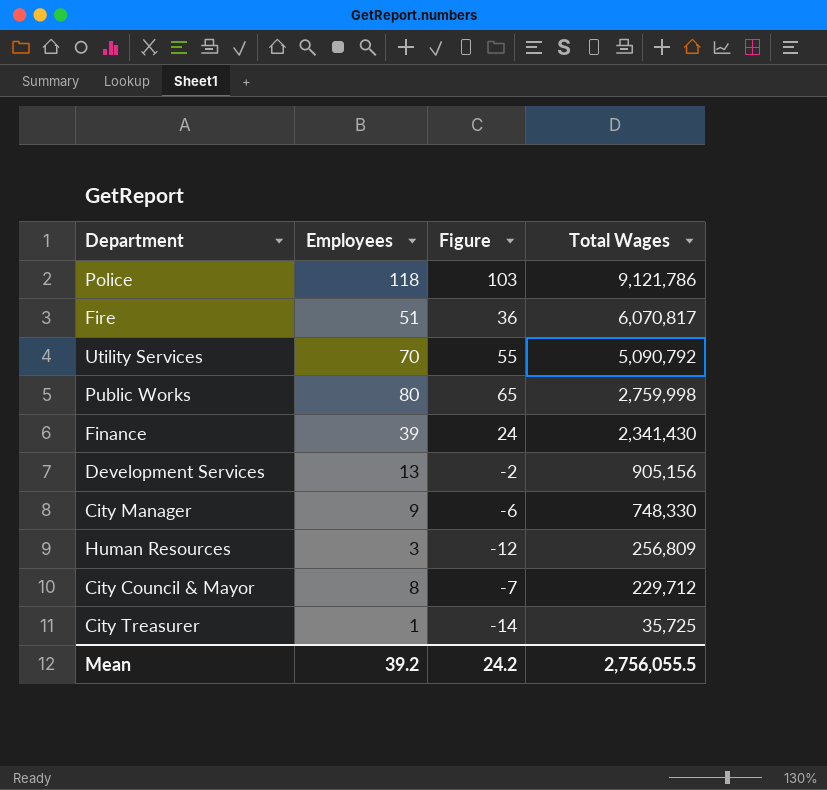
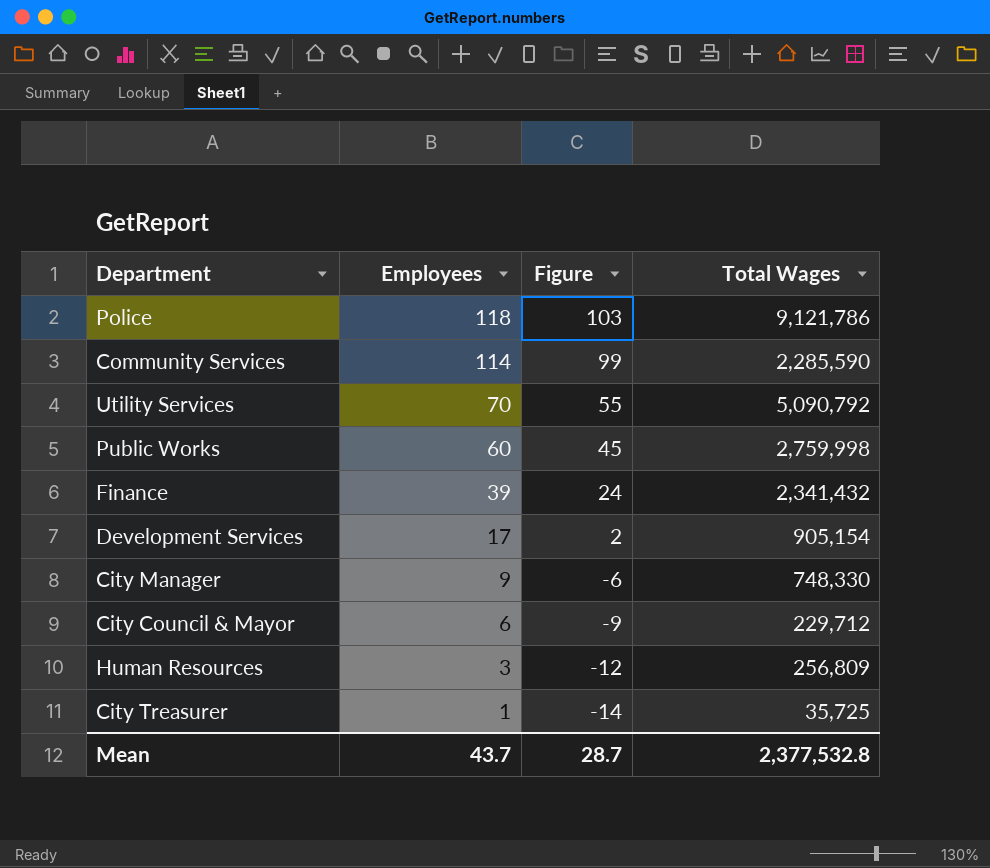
row order: Total Wages descending -> Employees descending
row Fire: 51 | 36 | 6,070,817 -> none
row Community Services: none -> 114 | 99 | 2,285,590
Public Works | Employees: 80 -> 60
Public Works | Figure: 65 -> 45
Finance | Total Wages: 2,341,430 -> 2,341,432
Development Services | Employees: 13 -> 17
Development Services | Figure: -2 -> 2
Development Services | Total Wages: 905,156 -> 905,154
City Council & Mayor | Employees: 8 -> 6
City Council & Mayor | Figure: -7 -> -9
Mean | Employees: 39.2 -> 43.7
Mean | Figure: 24.2 -> 28.7
Mean | Total Wages: 2,756,055.5 -> 2,377,532.8

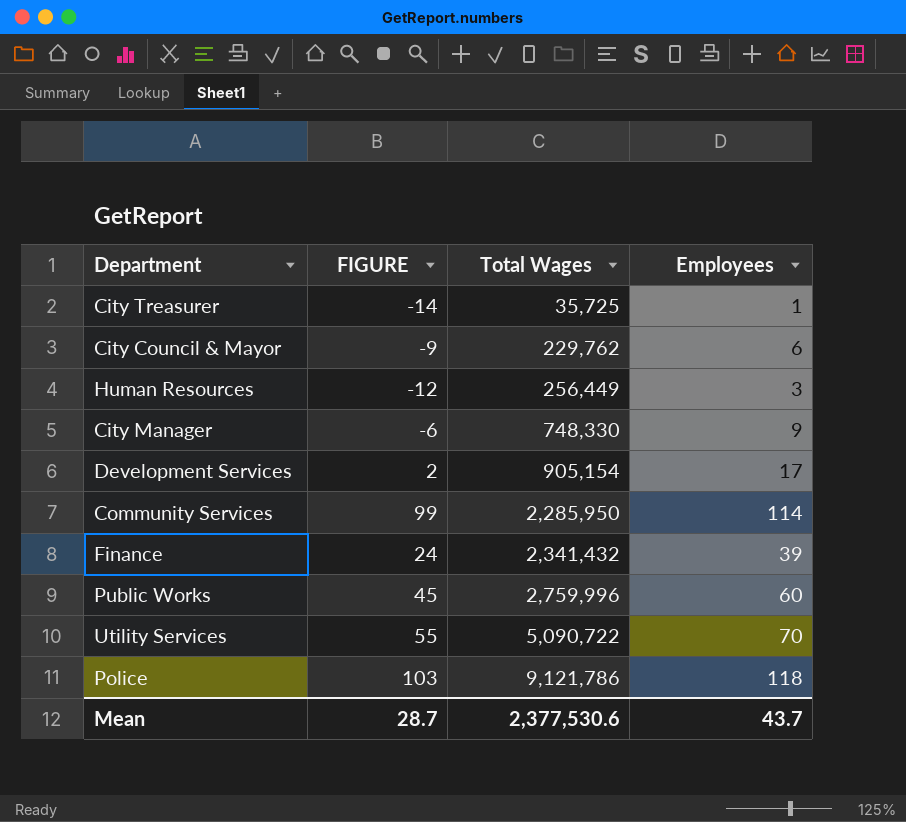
row order: Employees descending -> Total Wages ascending
column name: Figure -> FIGURE
column Employees | position: 2 -> 4
City Council & Mayor | Total Wages: 229,712 -> 229,762
Human Resources | Total Wages: 256,809 -> 256,449
Community Services | Total Wages: 2,285,590 -> 2,285,950
Public Works | Total Wages: 2,759,998 -> 2,759,996
Utility Services | Total Wages: 5,090,792 -> 5,090,722
Mean | Total Wages: 2,377,532.8 -> 2,377,530.6

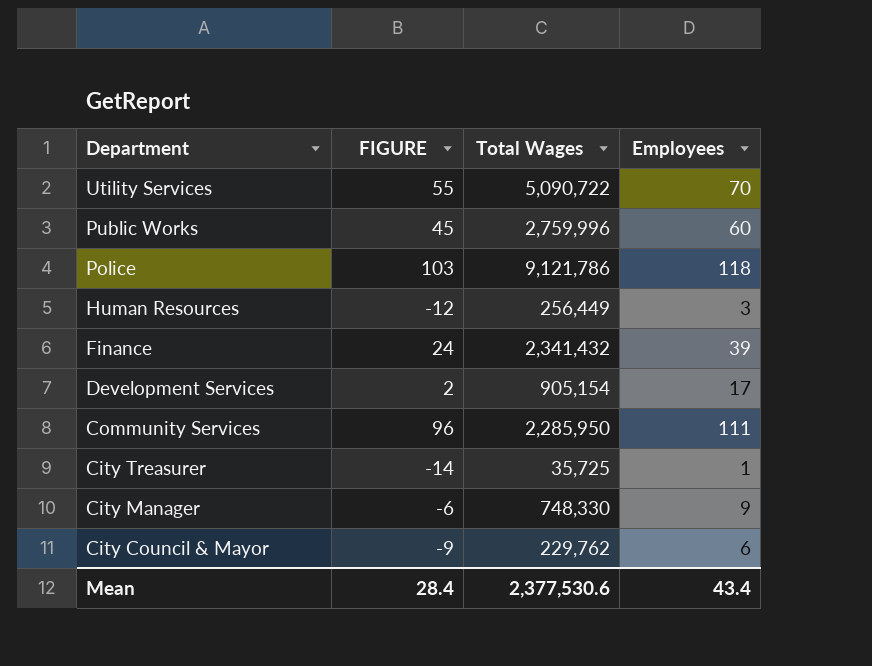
row order: Total Wages ascending -> Department descending
Community Services | FIGURE: 99 -> 96
Community Services | Employees: 114 -> 111
Mean | FIGURE: 28.7 -> 28.4
Mean | Employees: 43.7 -> 43.4

